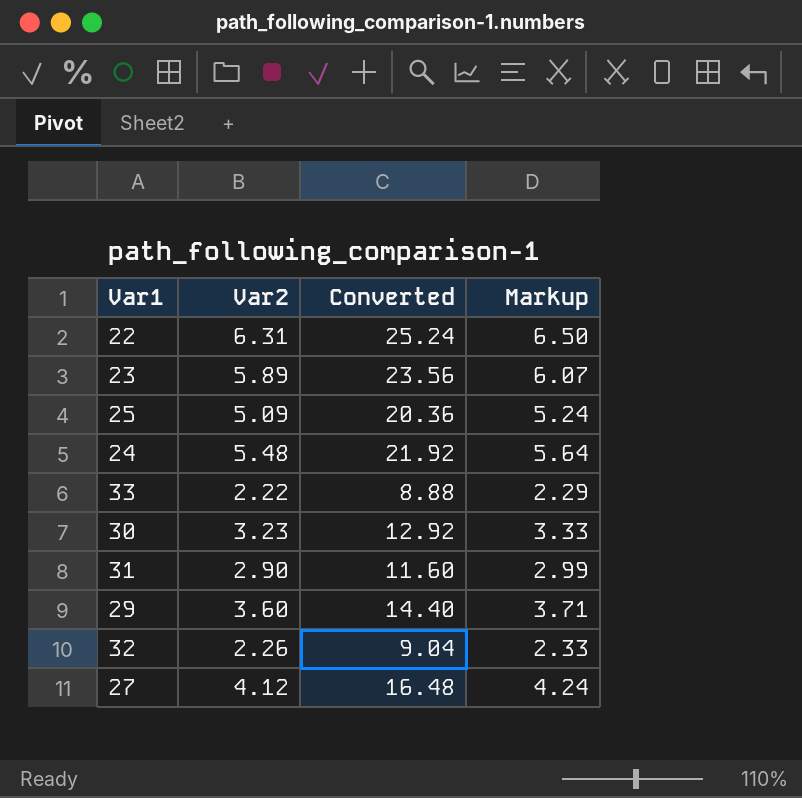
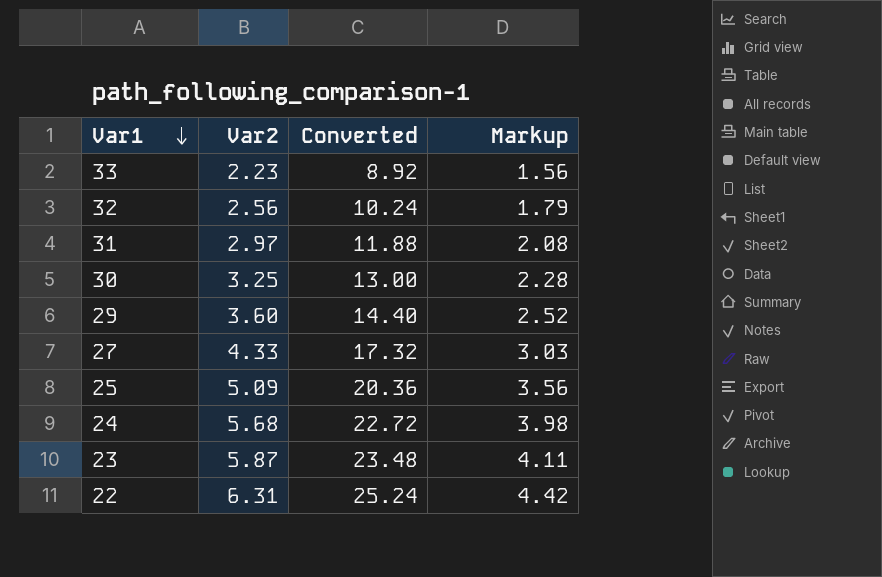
row order: none -> Var1 descending
column Markup | formula: [Var2] * 1.03 -> [Var2] * 0.7
33 | Var2: 2.22 -> 2.23
33 | Converted: 8.88 -> 8.92
32 | Var2: 2.26 -> 2.56
32 | Converted: 9.04 -> 10.24
31 | Var2: 2.90 -> 2.97
31 | Converted: 11.60 -> 11.88
30 | Var2: 3.23 -> 3.25
30 | Converted: 12.92 -> 13.00
27 | Var2: 4.12 -> 4.33
27 | Converted: 16.48 -> 17.32
24 | Var2: 5.48 -> 5.68
24 | Converted: 21.92 -> 22.72
23 | Var2: 5.89 -> 5.87
23 | Converted: 23.56 -> 23.48

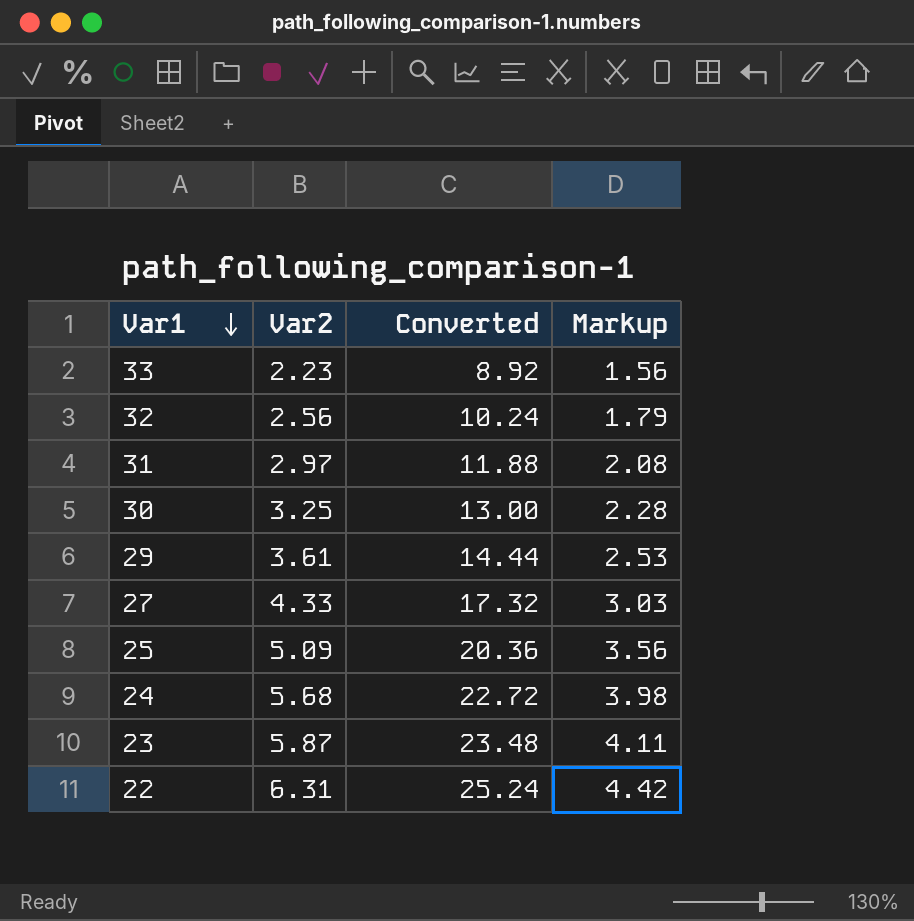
29 | Var2: 3.60 -> 3.61
29 | Converted: 14.40 -> 14.44
29 | Markup: 2.52 -> 2.53

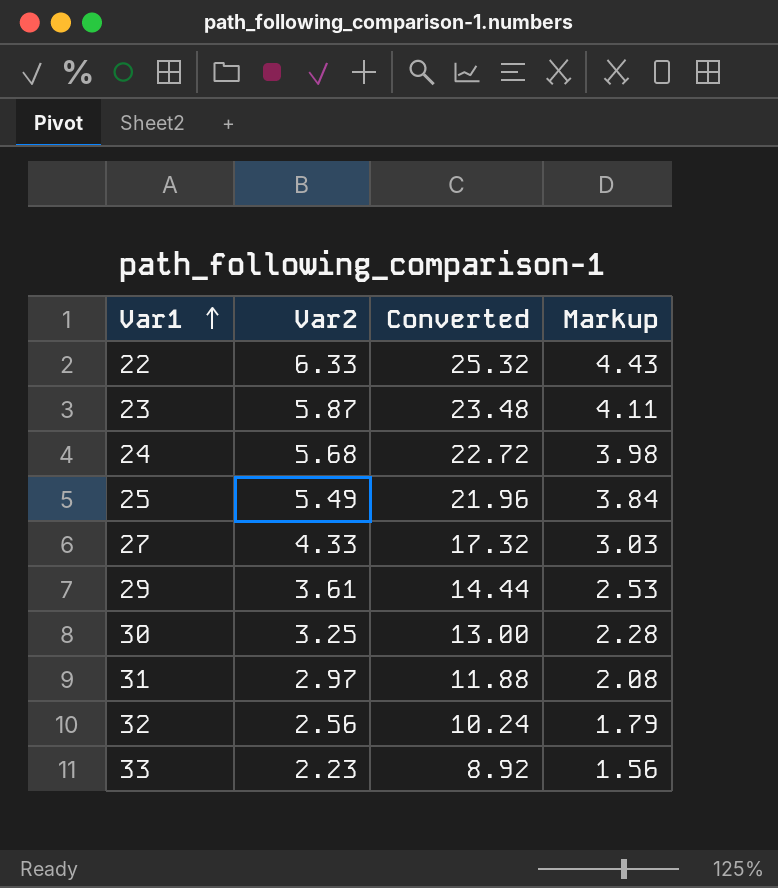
row order: Var1 descending -> Var1 ascending
22 | Var2: 6.31 -> 6.33
22 | Converted: 25.24 -> 25.32
22 | Markup: 4.42 -> 4.43
25 | Var2: 5.09 -> 5.49
25 | Converted: 20.36 -> 21.96
25 | Markup: 3.56 -> 3.84

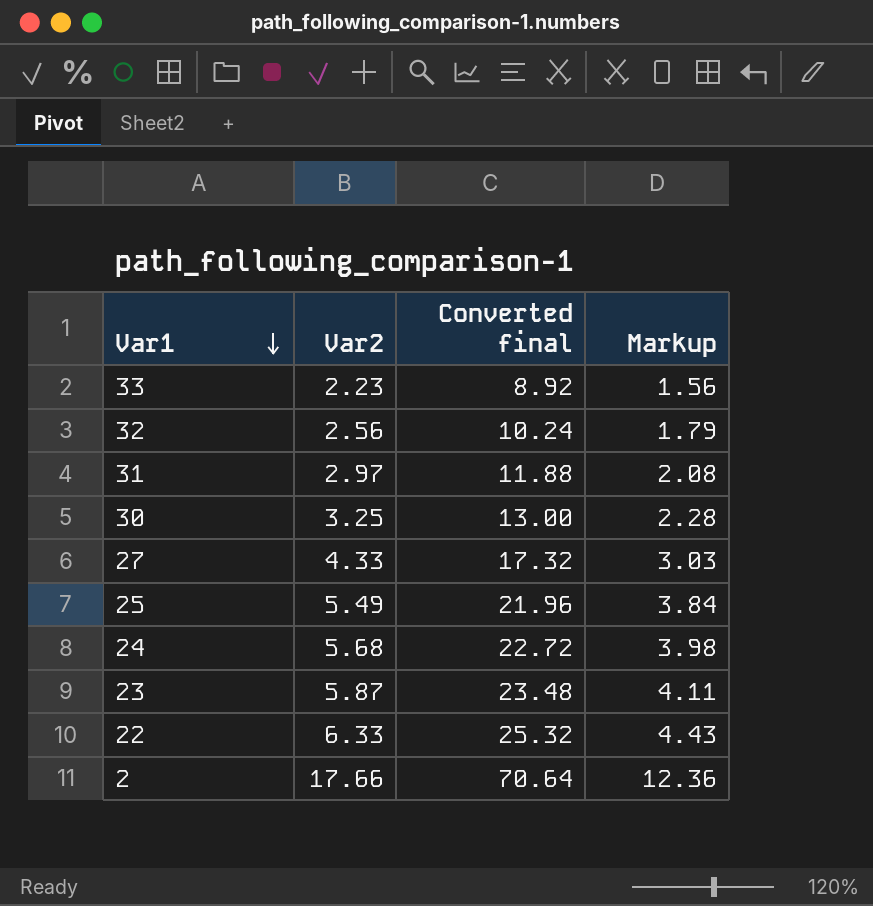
row order: Var1 ascending -> Var1 descending
column name: Converted -> Converted final
row 29: 3.61 | 14.44 | 2.53 -> none
row 2: none -> 17.66 | 70.64 | 12.36

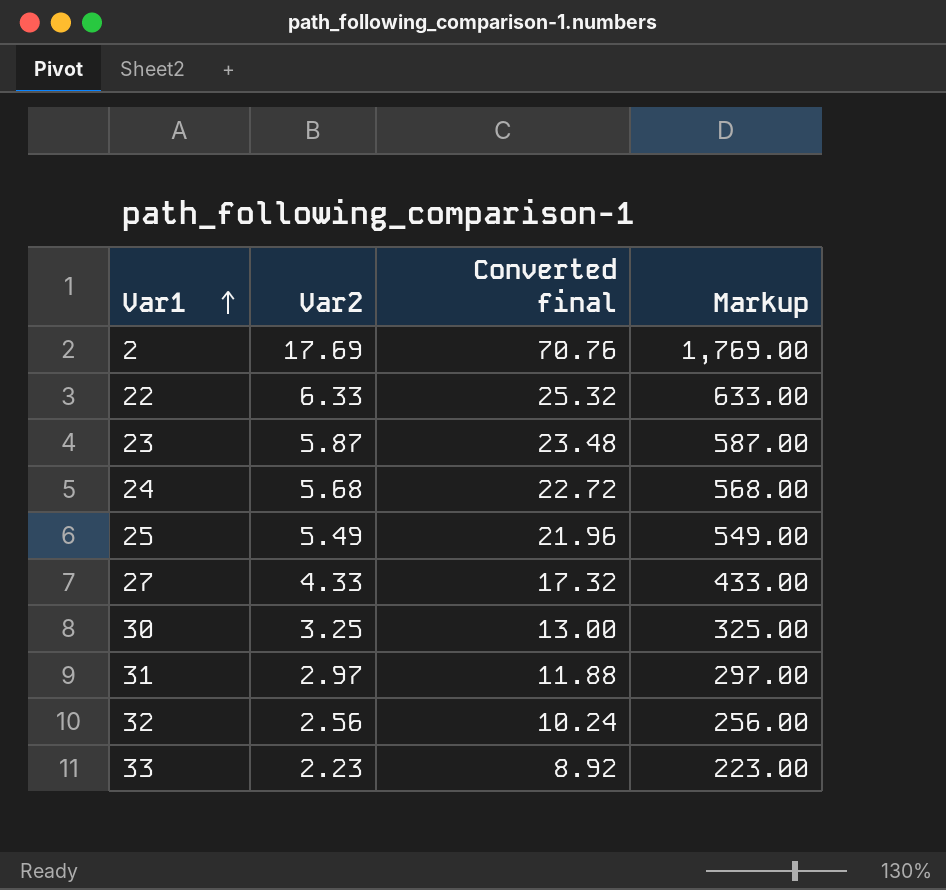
row order: Var1 descending -> Var1 ascending
column Markup | formula: [Var2] * 0.7 -> [Var2] * 100
2 | Var2: 17.66 -> 17.69
2 | Converted final: 70.64 -> 70.76

